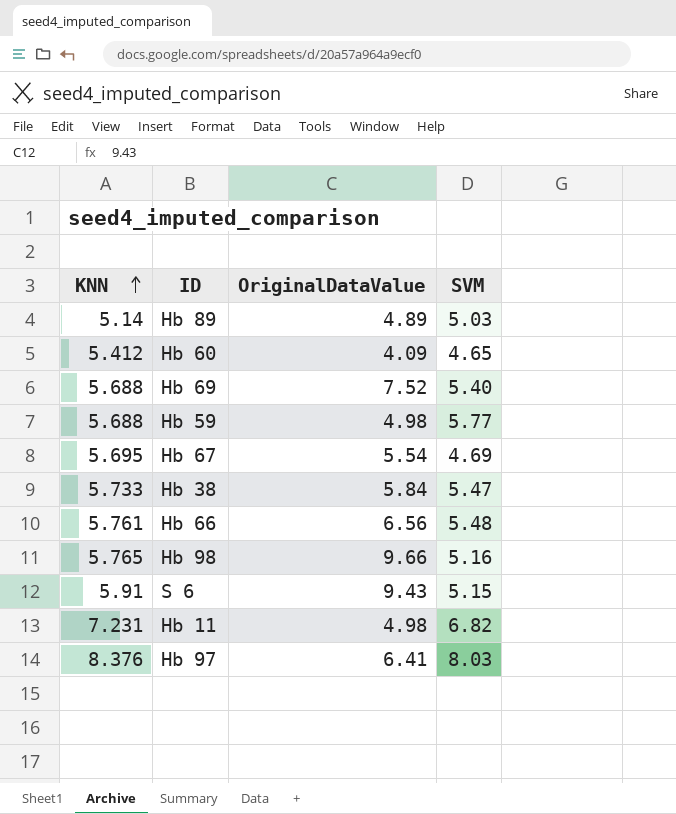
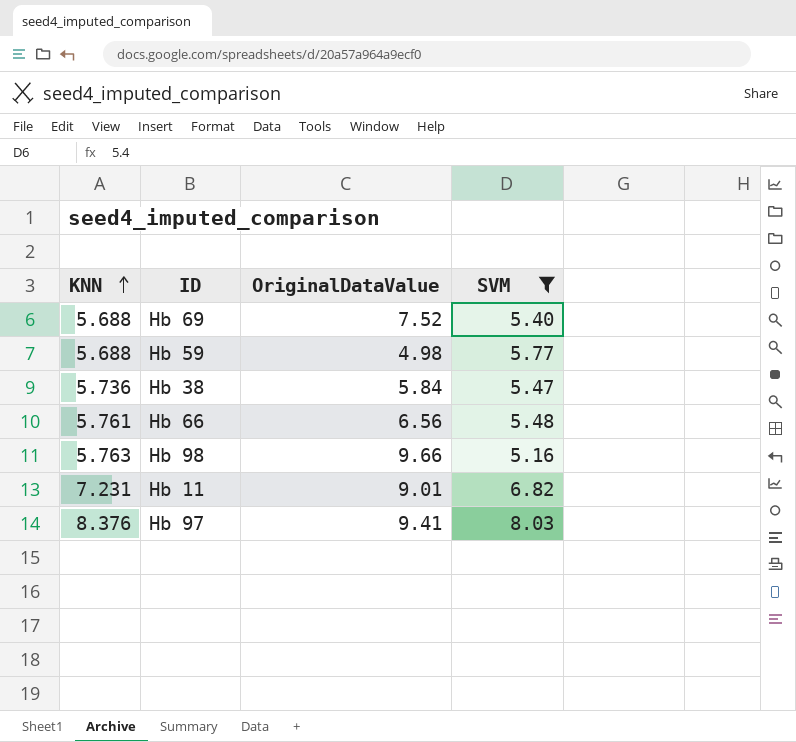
filter: none -> SVM >= 5.16
Hb 38 | KNN: 5.733 -> 5.736
Hb 98 | KNN: 5.765 -> 5.763
Hb 11 | OriginalDataValue: 4.98 -> 9.01
Hb 97 | OriginalDataValue: 6.41 -> 9.41

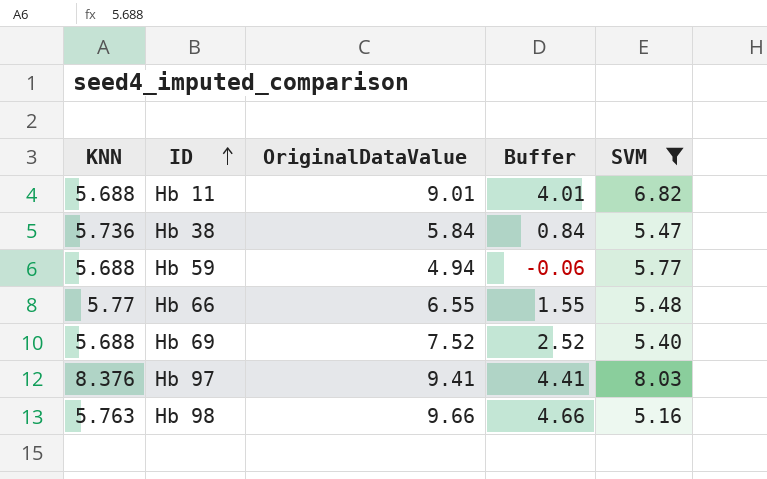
row order: KNN ascending -> ID ascending
column Buffer | formula: none -> [OriginalDataValue] - 5
Hb 11 | KNN: 7.231 -> 5.688
Hb 59 | OriginalDataValue: 4.98 -> 4.94
Hb 66 | KNN: 5.761 -> 5.77
Hb 66 | OriginalDataValue: 6.56 -> 6.55

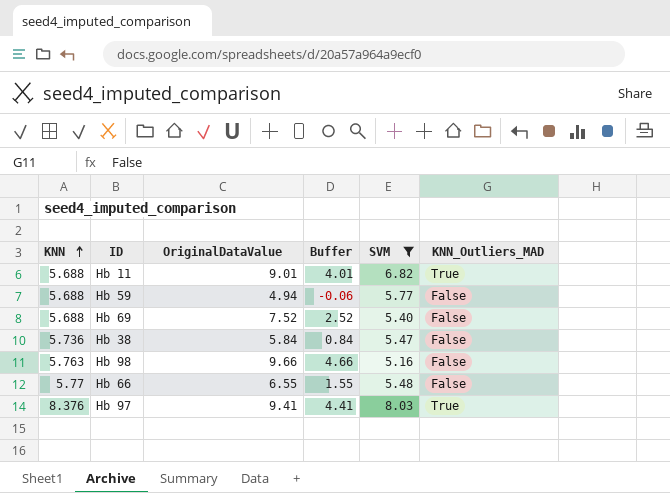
row order: ID ascending -> KNN ascending
column KNN_Outliers_MAD | position: none -> 6

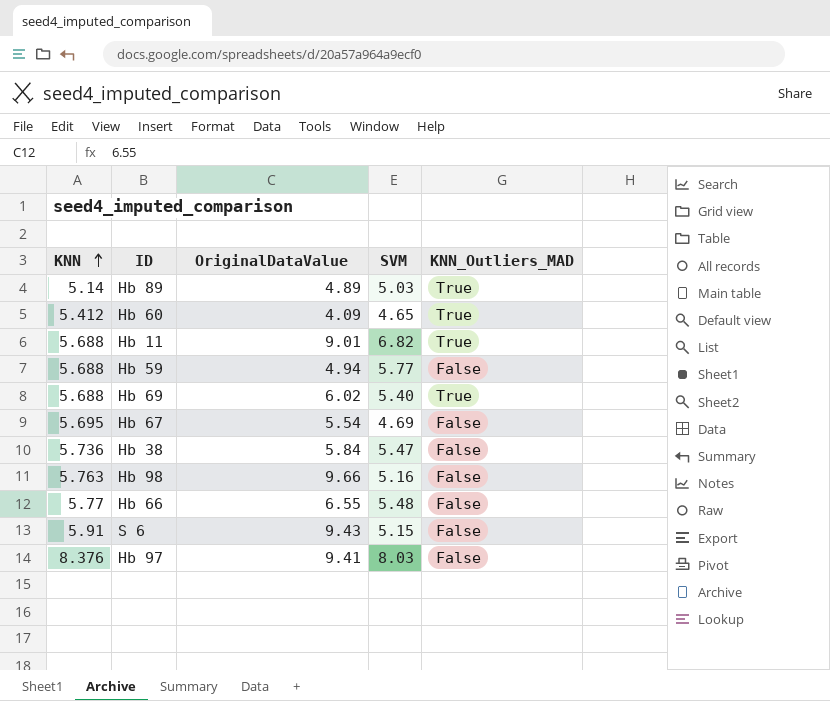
filter: SVM >= 5.16 -> none
column Buffer | formula: [OriginalDataValue] - 5 -> none
Hb 69 | OriginalDataValue: 7.52 -> 6.02
Hb 69 | KNN_Outliers_MAD: False -> True
Hb 97 | KNN_Outliers_MAD: True -> False

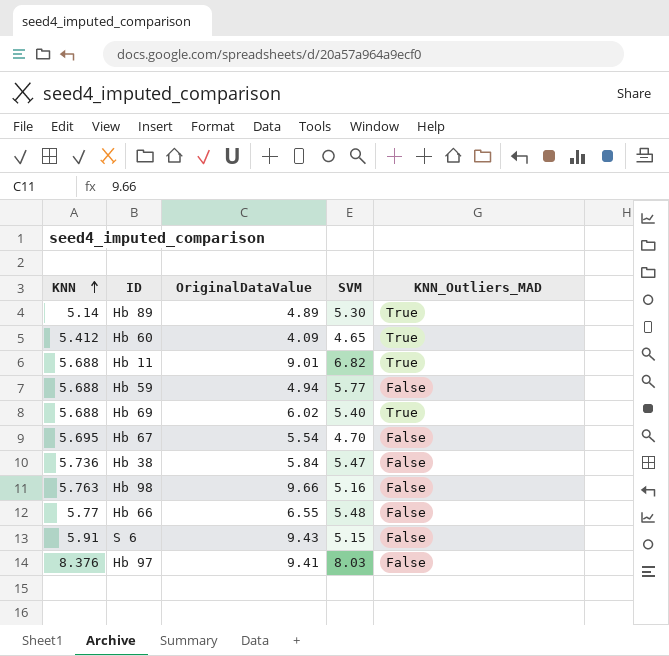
Hb 89 | SVM: 5.03 -> 5.30
Hb 67 | SVM: 4.69 -> 4.70

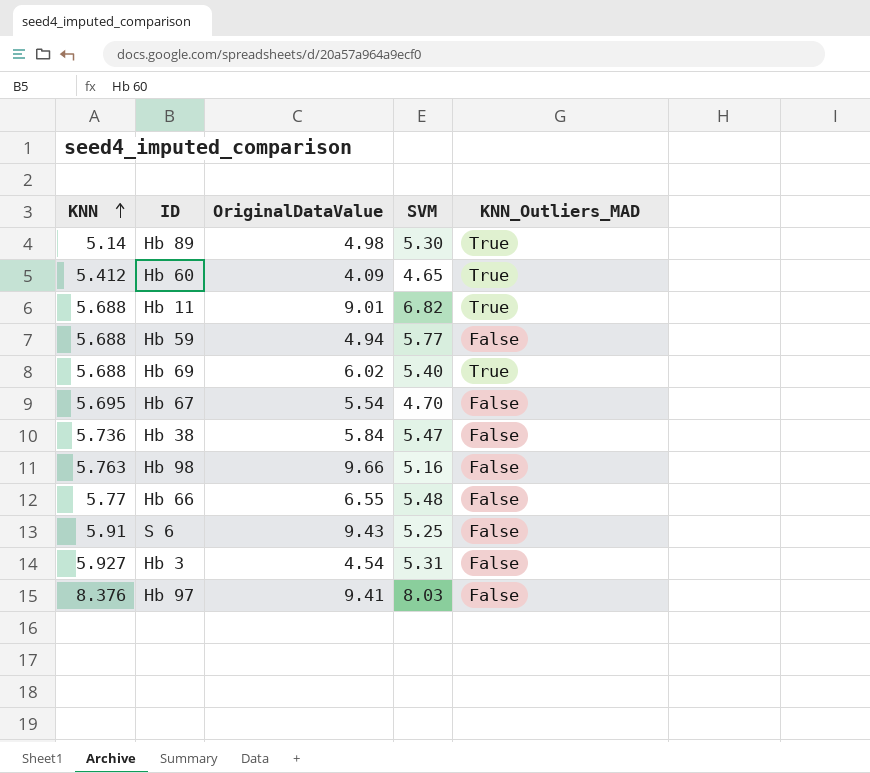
Hb 89 | OriginalDataValue: 4.89 -> 4.98
S 6 | SVM: 5.15 -> 5.25
row Hb 3: none -> 5.927 | 4.54 | 5.31 | False

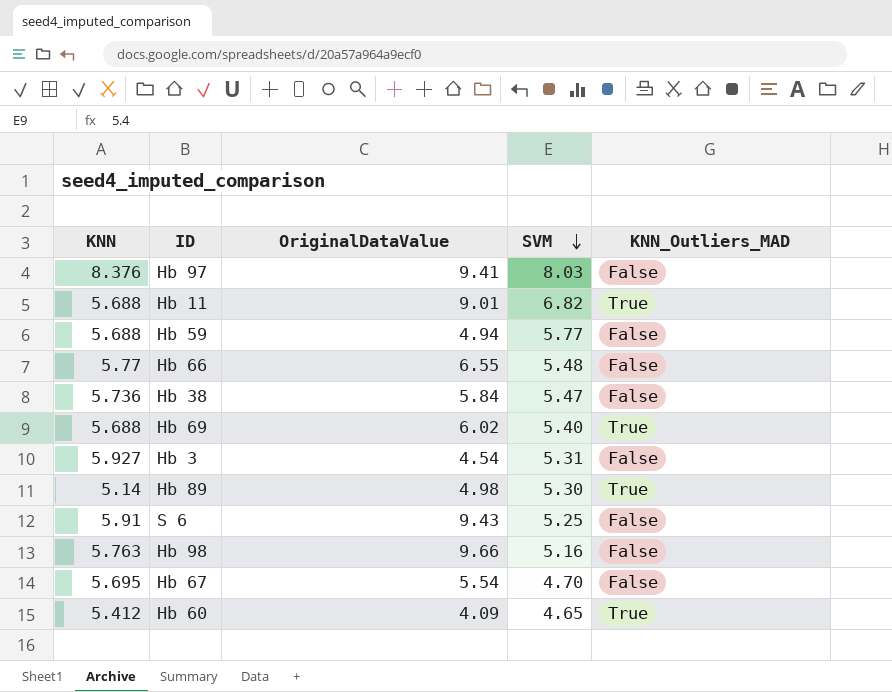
row order: KNN ascending -> SVM descending

